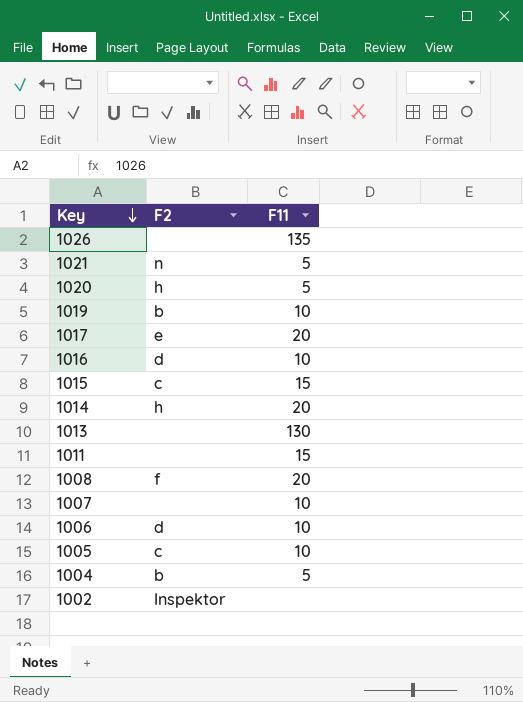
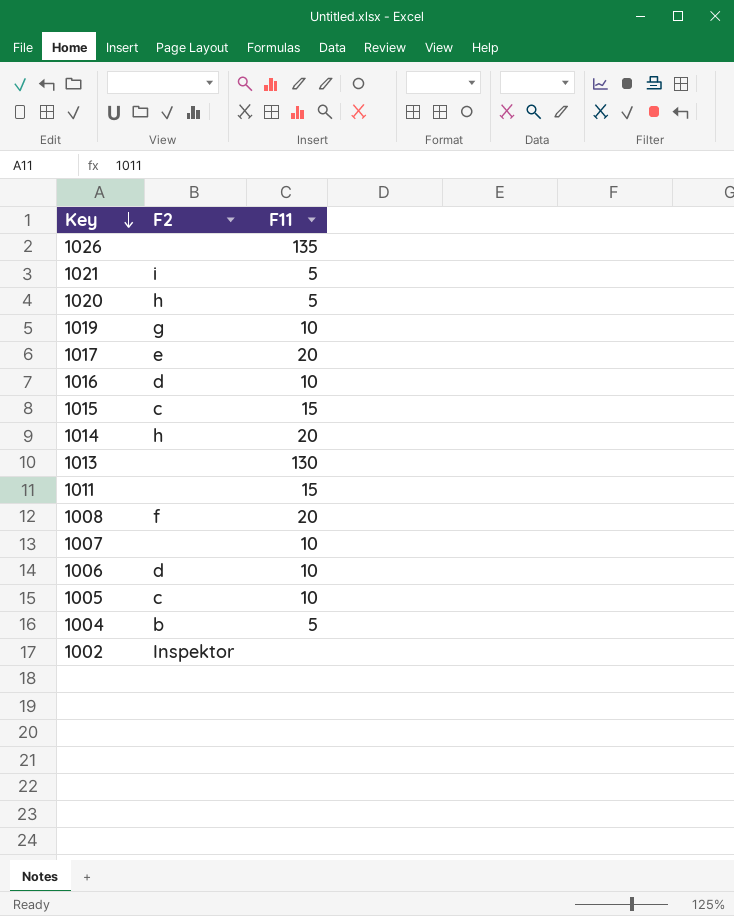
1021 | F2: n -> i
1019 | F2: b -> g

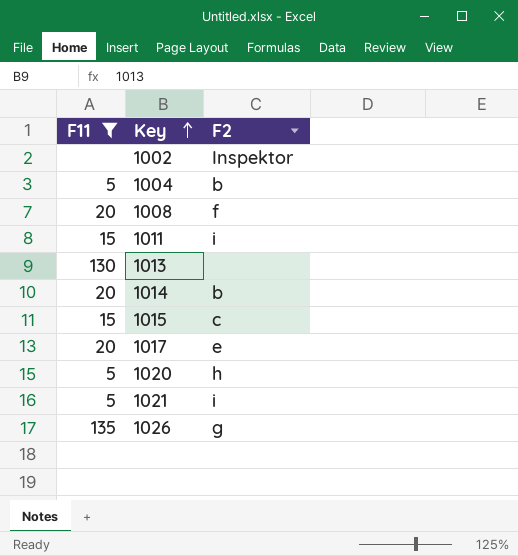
filter: none -> F11 != 10
row order: Key descending -> Key ascending
column F11 | position: 3 -> 1
1011 | F2: none -> i
1014 | F2: h -> b
1026 | F2: none -> g

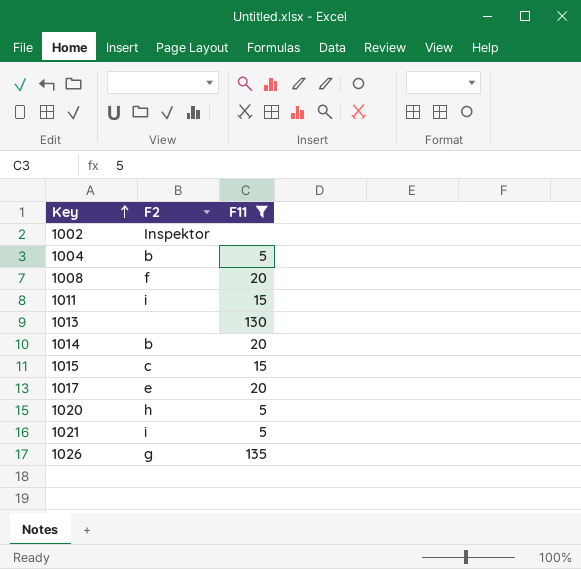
column F11 | position: 1 -> 3

